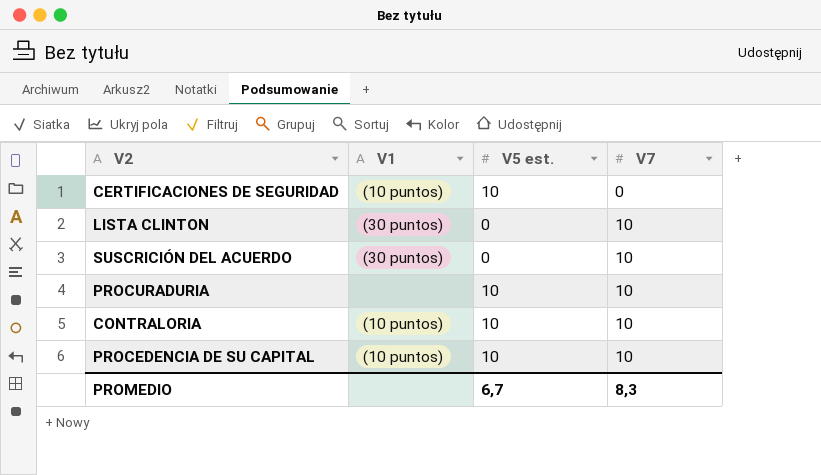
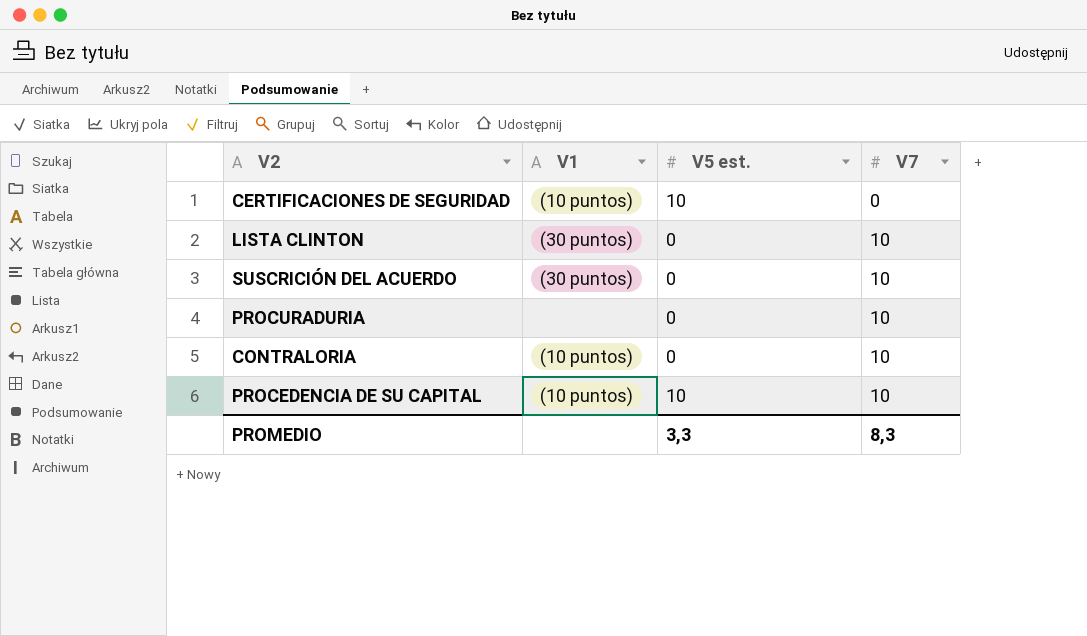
PROCURADURIA | V5 est.: 10 -> 0
CONTRALORIA | V5 est.: 10 -> 0
PROMEDIO | V5 est.: 6,7 -> 3,3

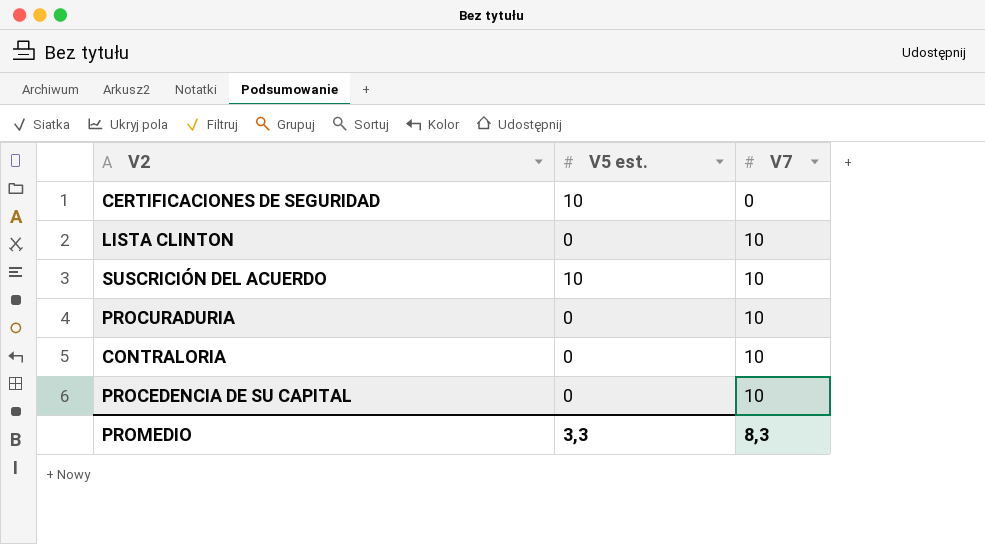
column V1 | position: 2 -> none
SUSCRICIÓN DEL ACUERDO | V5 est.: 0 -> 10
PROCEDENCIA DE SU CAPITAL | V5 est.: 10 -> 0

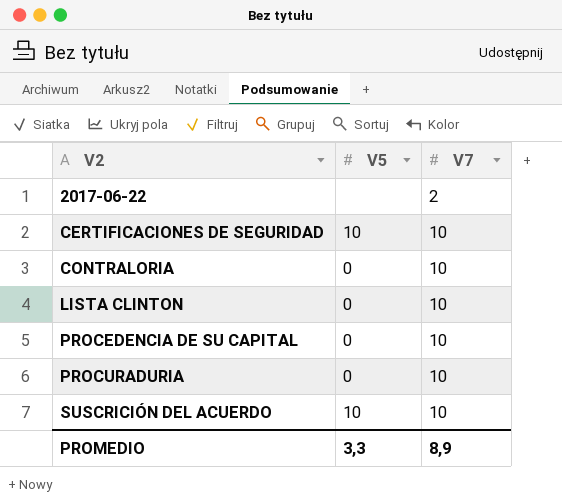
row order: V7 ascending -> V2 ascending
column name: V5 est. -> V5
row 2017-06-22: none -> none | 2
CERTIFICACIONES DE SEGURIDAD | V7: 0 -> 10
PROMEDIO | V7: 8,3 -> 8,9

